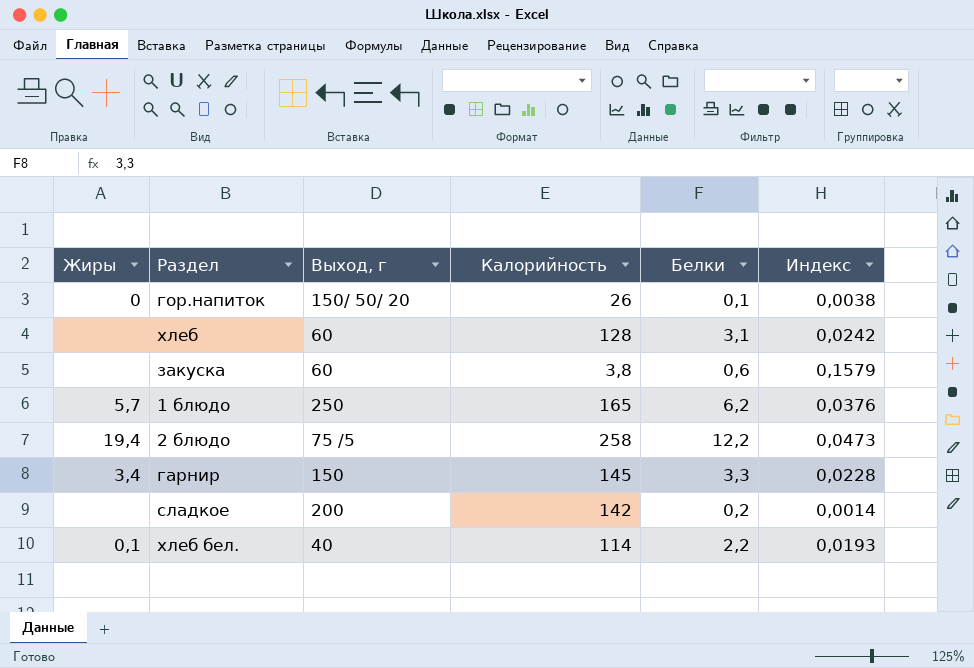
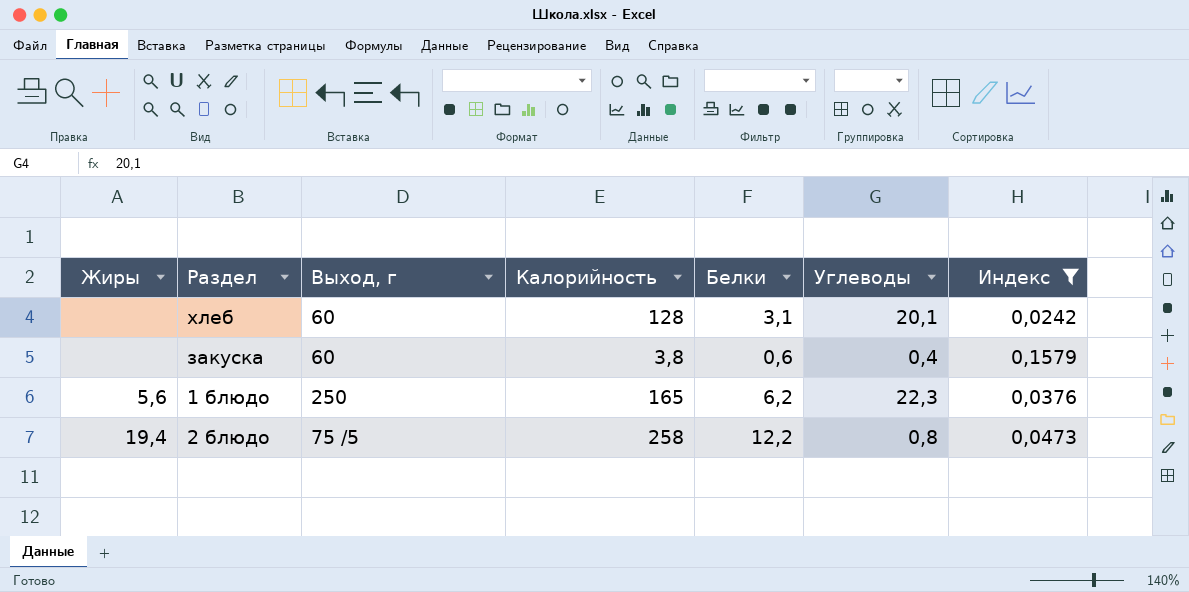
filter: none -> Индекс >= 0,0242
column Углеводы | position: none -> 6
1 блюдо | Жиры: 5,7 -> 5,6

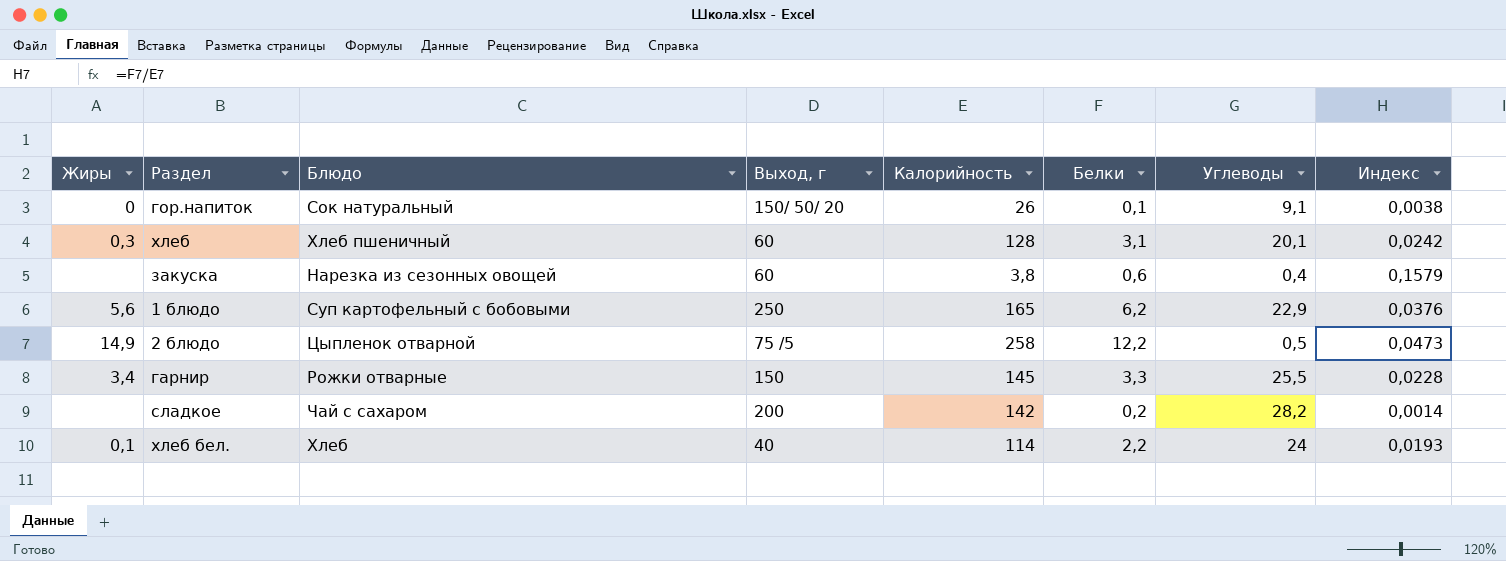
filter: Индекс >= 0,0242 -> none
column Блюдо | position: none -> 3
хлеб | Жиры: none -> 0,3
1 блюдо | Углеводы: 22,3 -> 22,9
2 блюдо | Жиры: 19,4 -> 14,9
2 блюдо | Углеводы: 0,8 -> 0,5

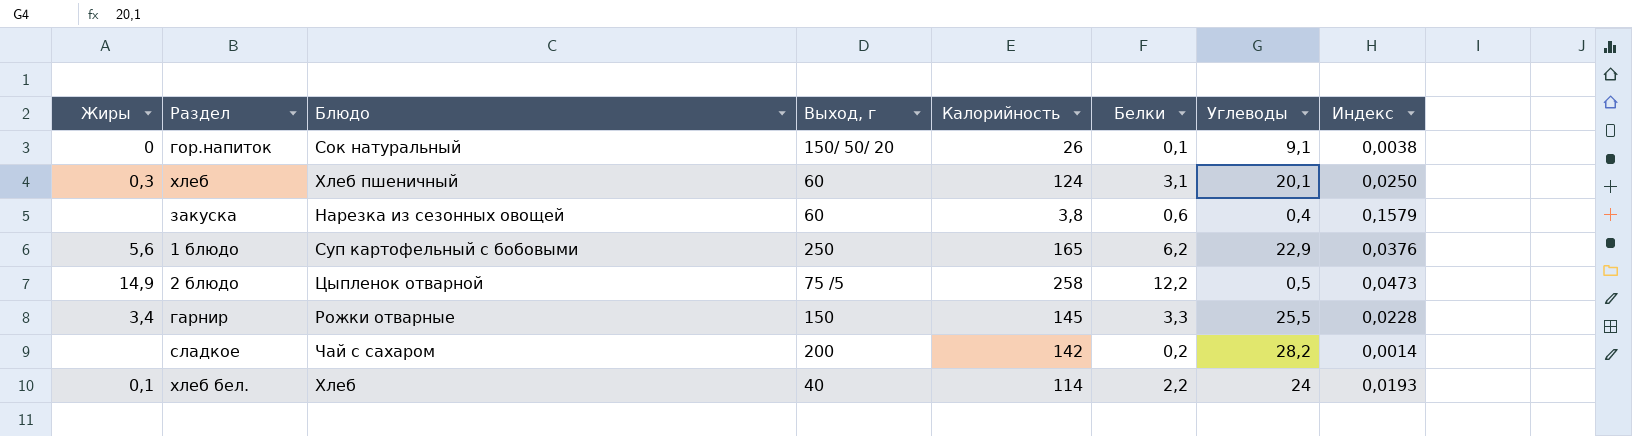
хлеб | Калорийность: 128 -> 124
хлеб | Индекс: 0,0242 -> 0,0250

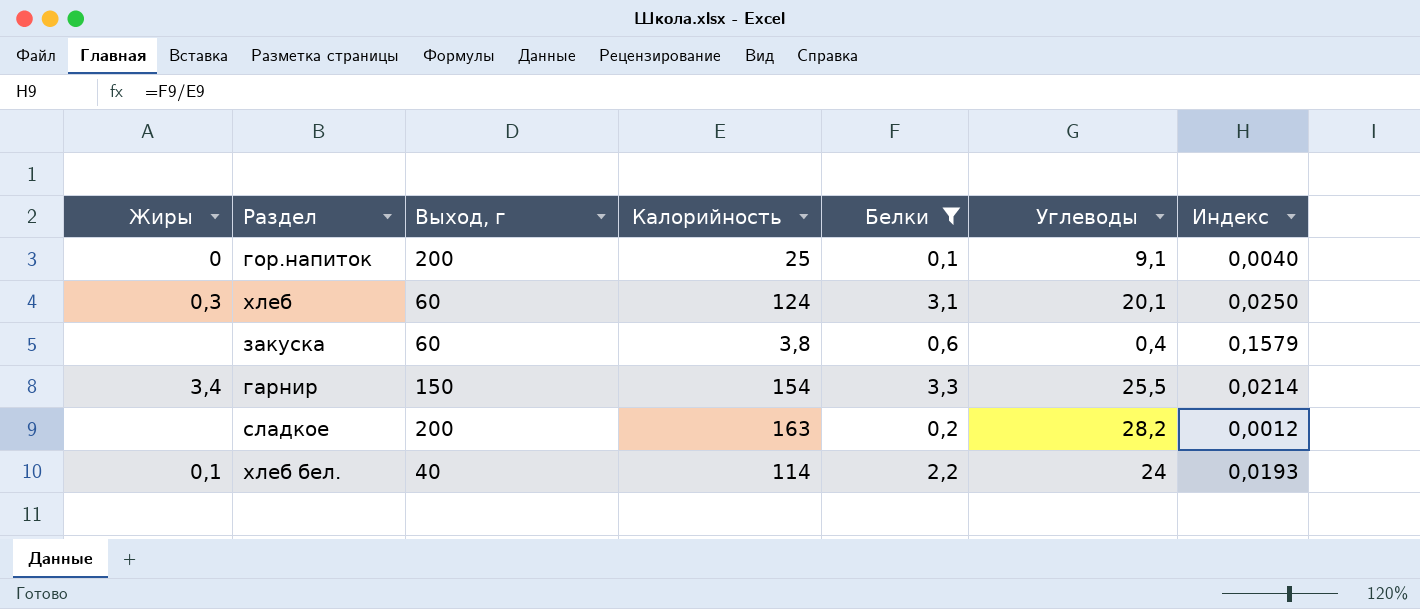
filter: none -> Белки <= 3,3
column Блюдо | position: 3 -> none
гор.напиток | Выход, г: 150/ 50/ 20 -> 200
гор.напиток | Калорийность: 26 -> 25
гор.напиток | Индекс: 0,0038 -> 0,0040
гарнир | Калорийность: 145 -> 154
гарнир | Индекс: 0,0228 -> 0,0214
сладкое | Калорийность: 142 -> 163
сладкое | Индекс: 0,0014 -> 0,0012

